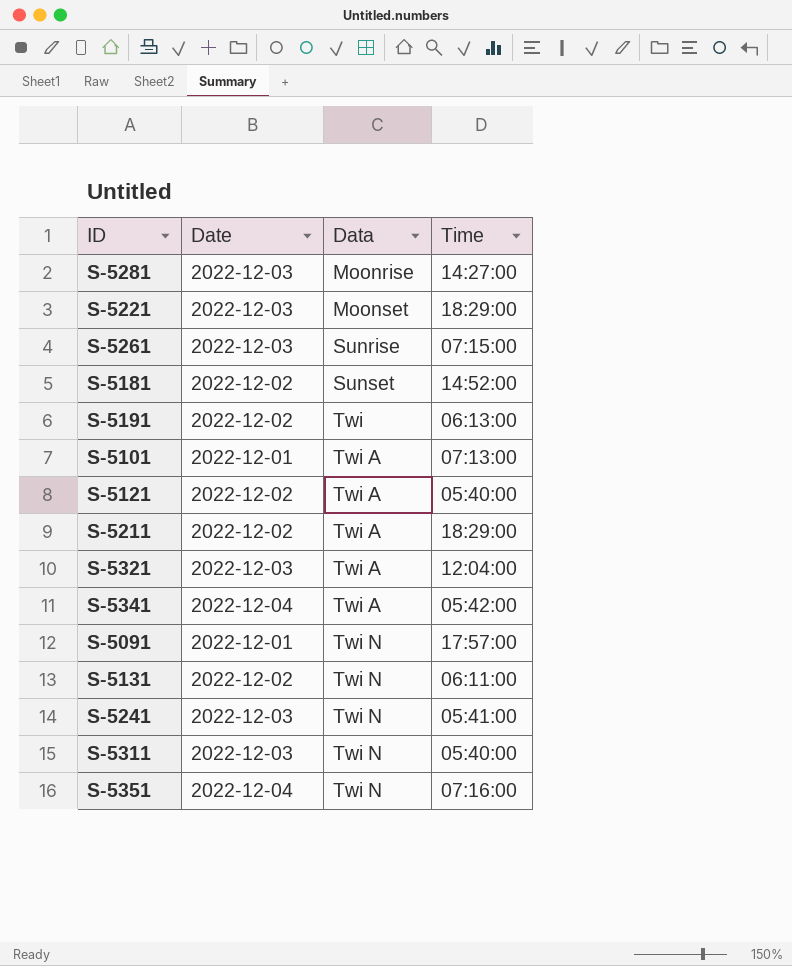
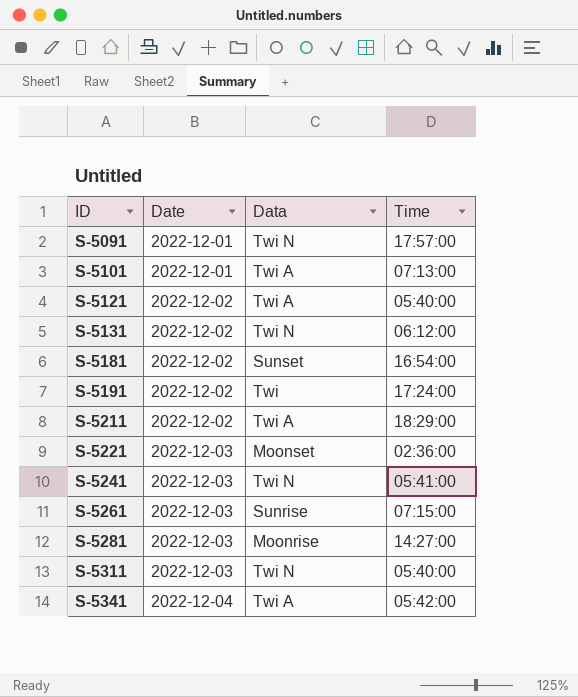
row order: Data ascending -> ID ascending
row S-5321: 2022-12-03 | Twi A | 12:04:00 -> none
row S-5351: 2022-12-04 | Twi N | 07:16:00 -> none
S-5131 | Time: 06:11:00 -> 06:12:00
S-5181 | Time: 14:52:00 -> 16:54:00
S-5191 | Time: 06:13:00 -> 17:24:00
S-5221 | Time: 18:29:00 -> 02:36:00

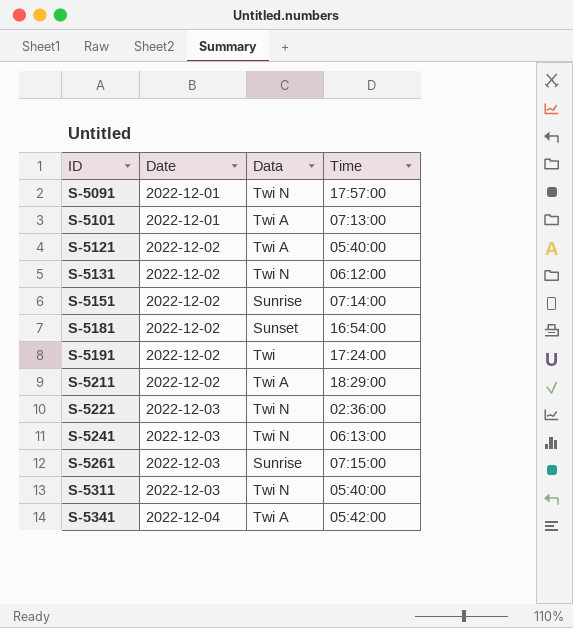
row S-5281: 2022-12-03 | Moonrise | 14:27:00 -> none
row S-5151: none -> 2022-12-02 | Sunrise | 07:14:00
S-5221 | Data: Moonset -> Twi N
S-5241 | Time: 05:41:00 -> 06:13:00

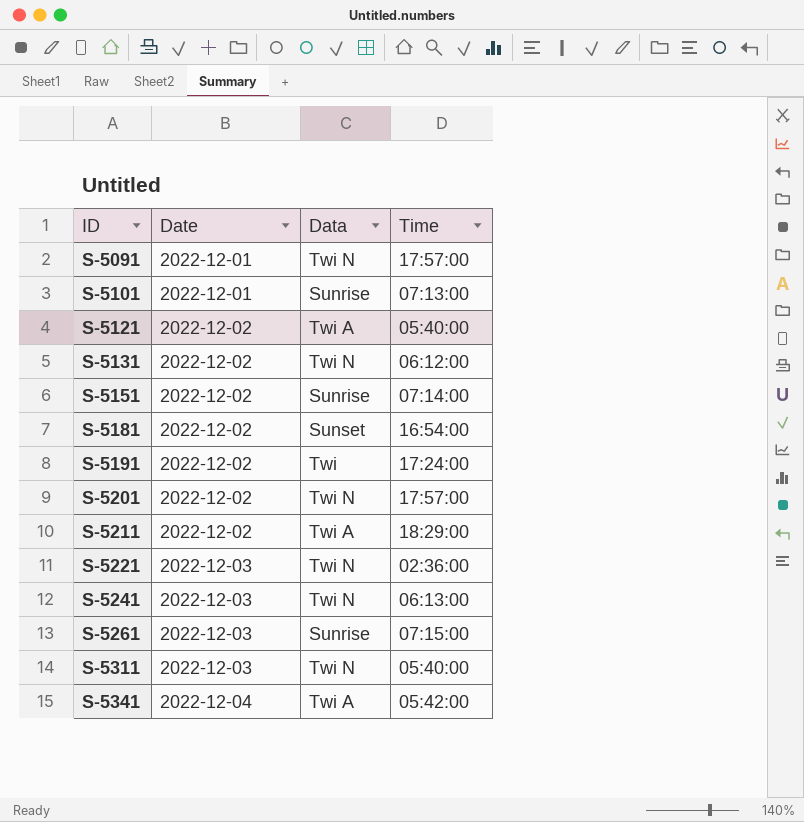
S-5101 | Data: Twi A -> Sunrise
row S-5201: none -> 2022-12-02 | Twi N | 17:57:00

